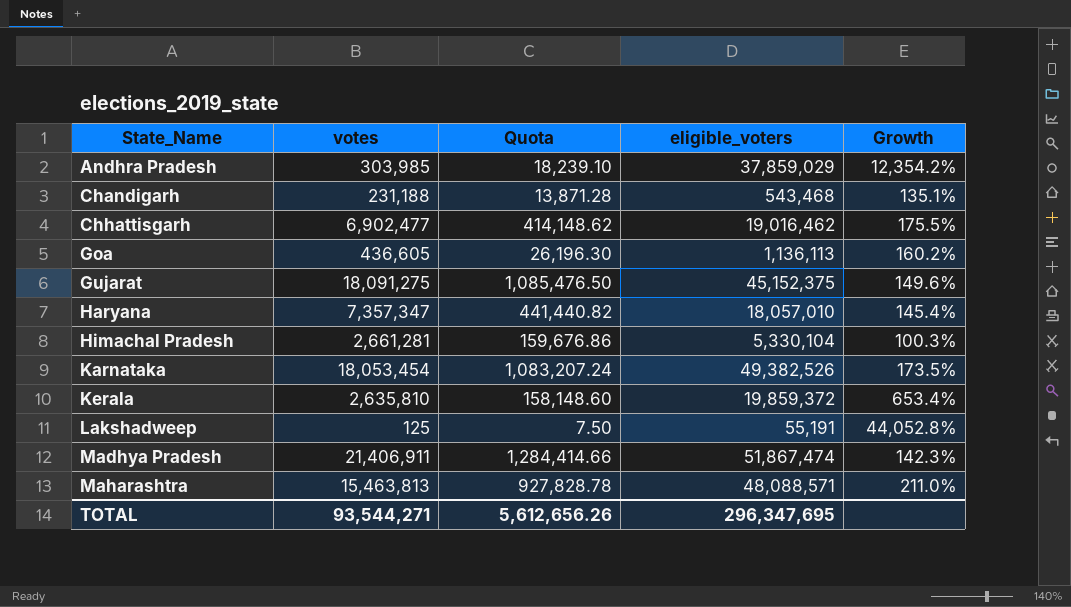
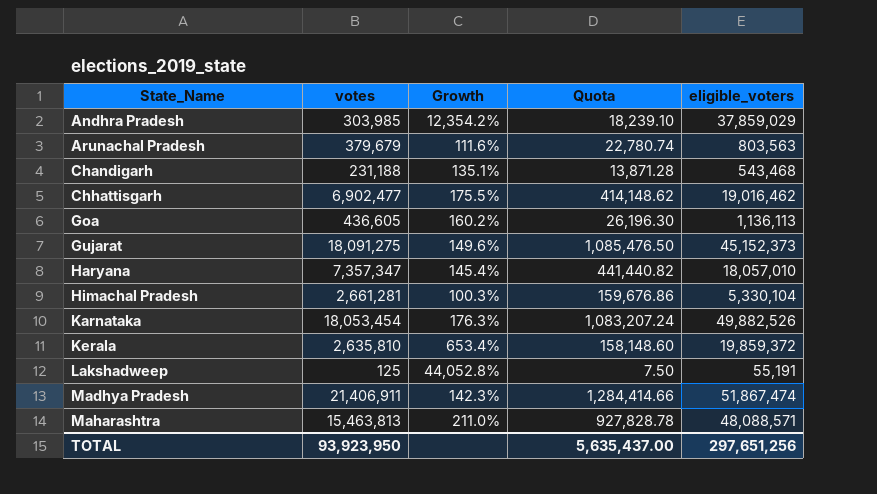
column Growth | position: 5 -> 3
row Arunachal Pradesh: none -> 379,679 | 111.6% | 22,780.74 | 803,563
Gujarat | eligible_voters: 45,152,375 -> 45,152,373
Karnataka | Growth: 173.5% -> 176.3%
Karnataka | eligible_voters: 49,382,526 -> 49,882,526
TOTAL | votes: 93,544,271 -> 93,923,950
TOTAL | Quota: 5,612,656.26 -> 5,635,437.00
TOTAL | eligible_voters: 296,347,695 -> 297,651,256

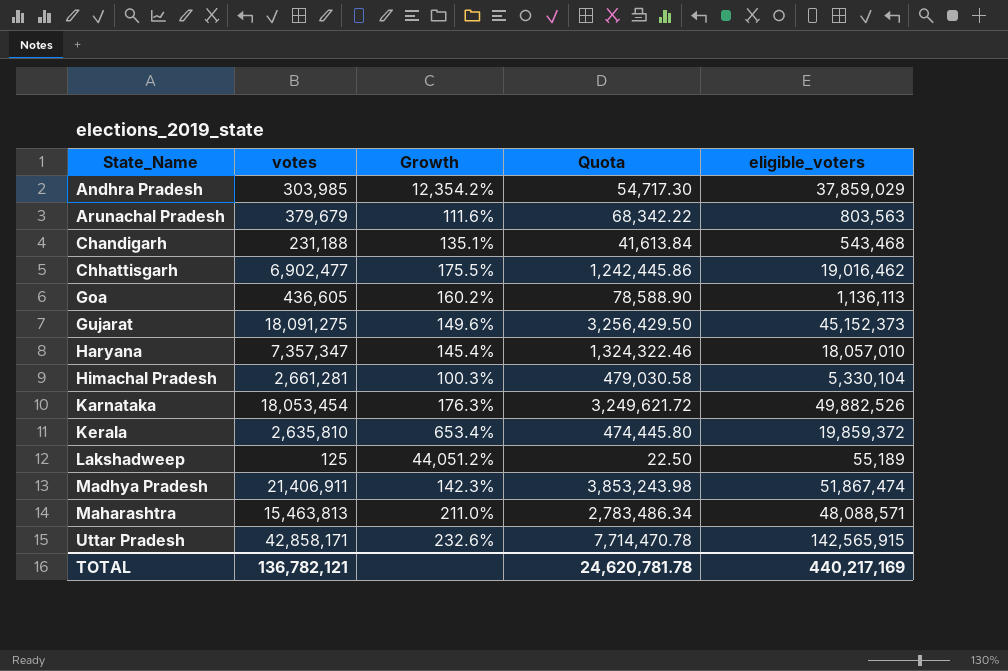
column Quota | formula: [votes] * 0.06 -> [votes] * 0.18
Lakshadweep | Growth: 44,052.8% -> 44,051.2%
Lakshadweep | eligible_voters: 55,191 -> 55,189
row Uttar Pradesh: none -> 42,858,171 | 232.6% | 7,714,470.78 | 142,565,915
TOTAL | votes: 93,923,950 -> 136,782,121
TOTAL | Quota: 5,635,437.00 -> 24,620,781.78
TOTAL | eligible_voters: 297,651,256 -> 440,217,169

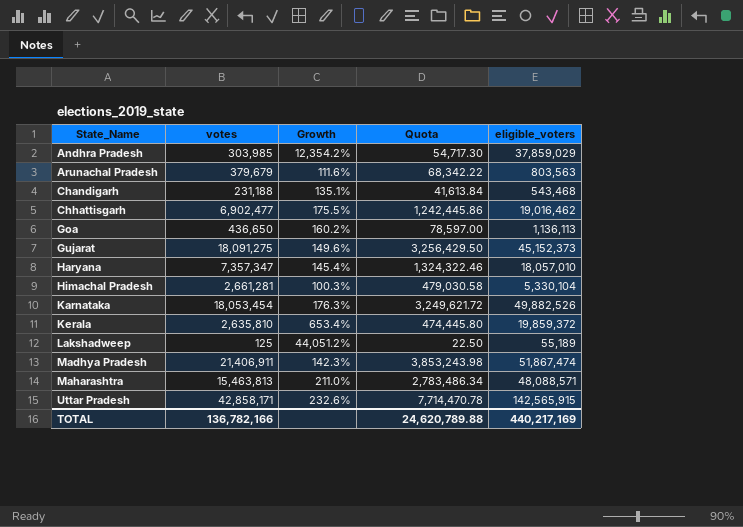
Goa | votes: 436,605 -> 436,650
Goa | Quota: 78,588.90 -> 78,597.00
TOTAL | votes: 136,782,121 -> 136,782,166
TOTAL | Quota: 24,620,781.78 -> 24,620,789.88

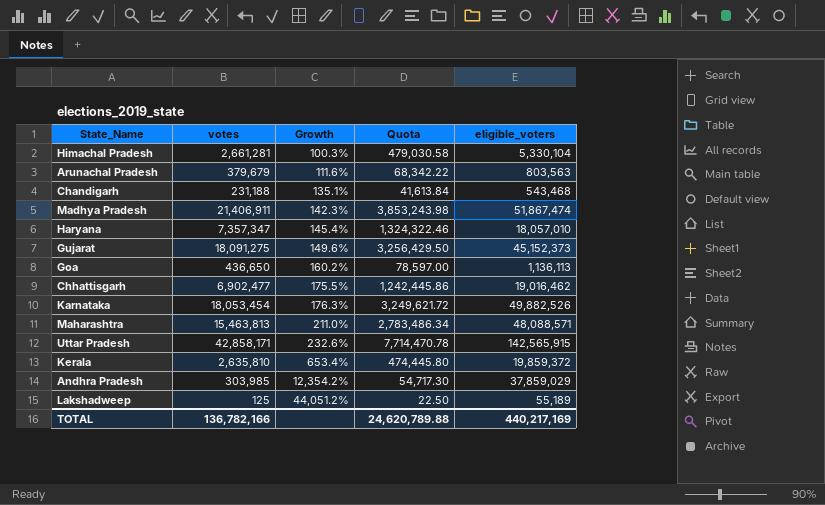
row order: State_Name ascending -> Growth ascending

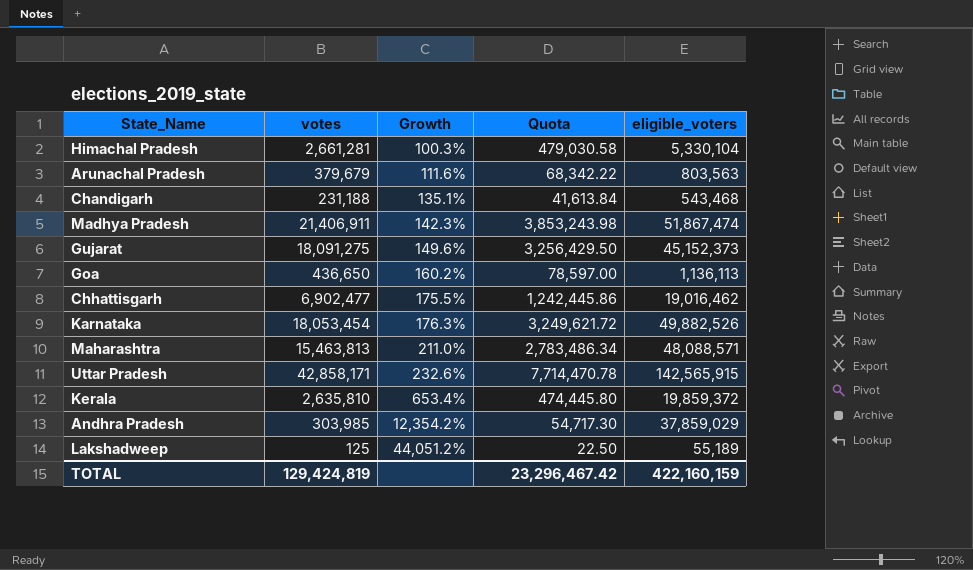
row Haryana: 7,357,347 | 145.4% | 1,324,322.46 | 18,057,010 -> none
TOTAL | votes: 136,782,166 -> 129,424,819
TOTAL | Quota: 24,620,789.88 -> 23,296,467.42
TOTAL | eligible_voters: 440,217,169 -> 422,160,159

